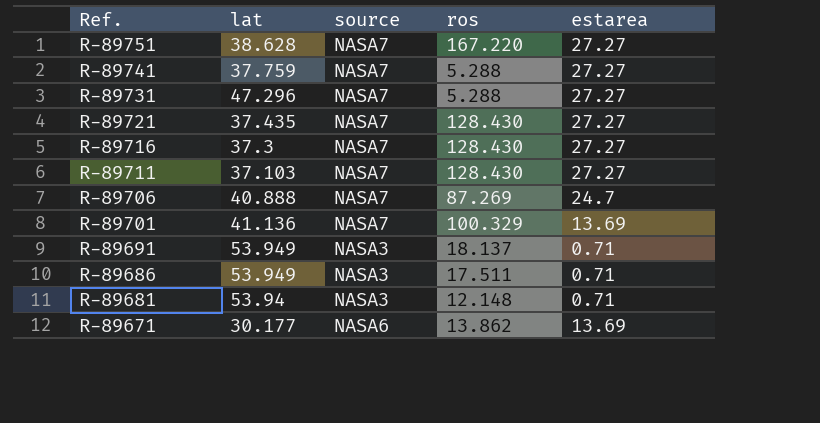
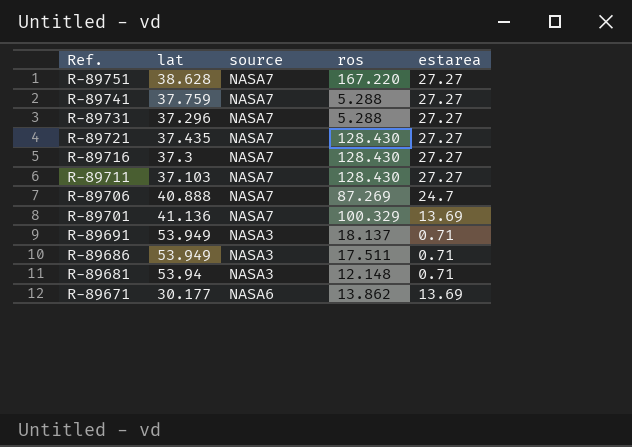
R-89731 | lat: 47.296 -> 37.296

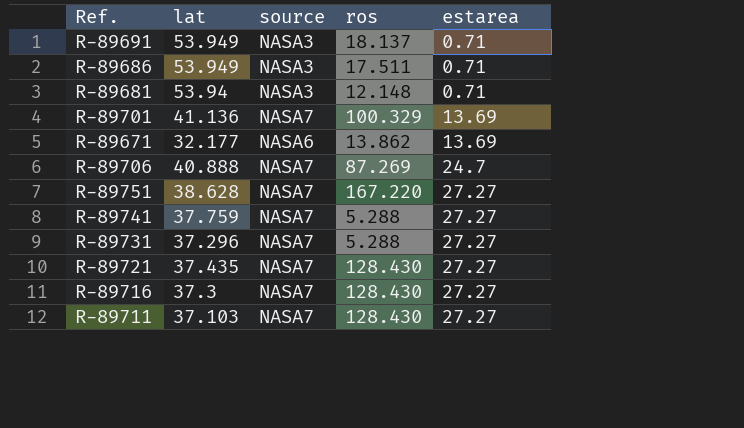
row order: Ref. descending -> estarea ascending
R-89671 | lat: 30.177 -> 32.177

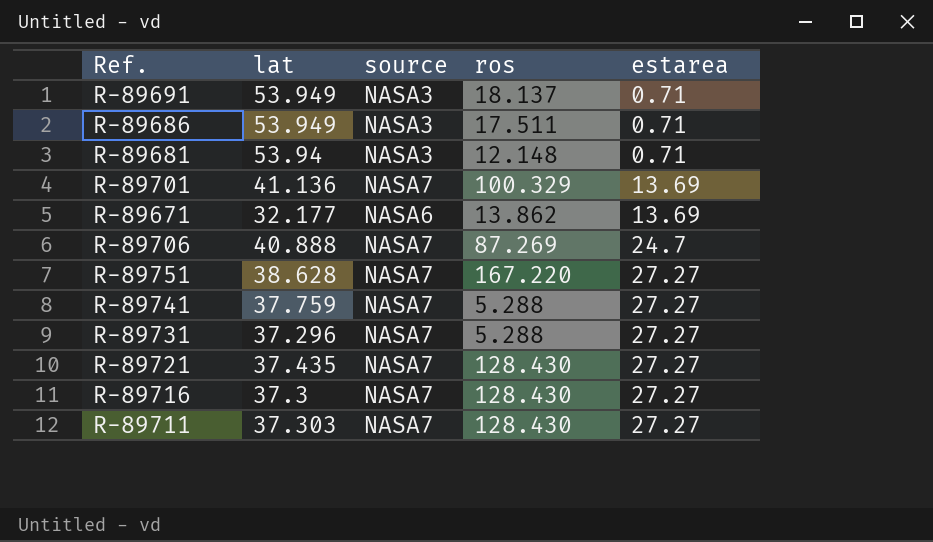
R-89711 | lat: 37.103 -> 37.303

